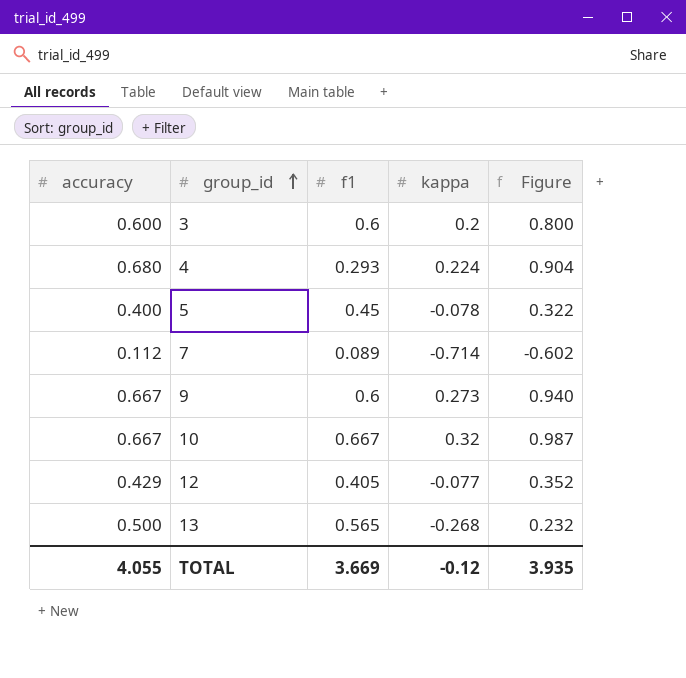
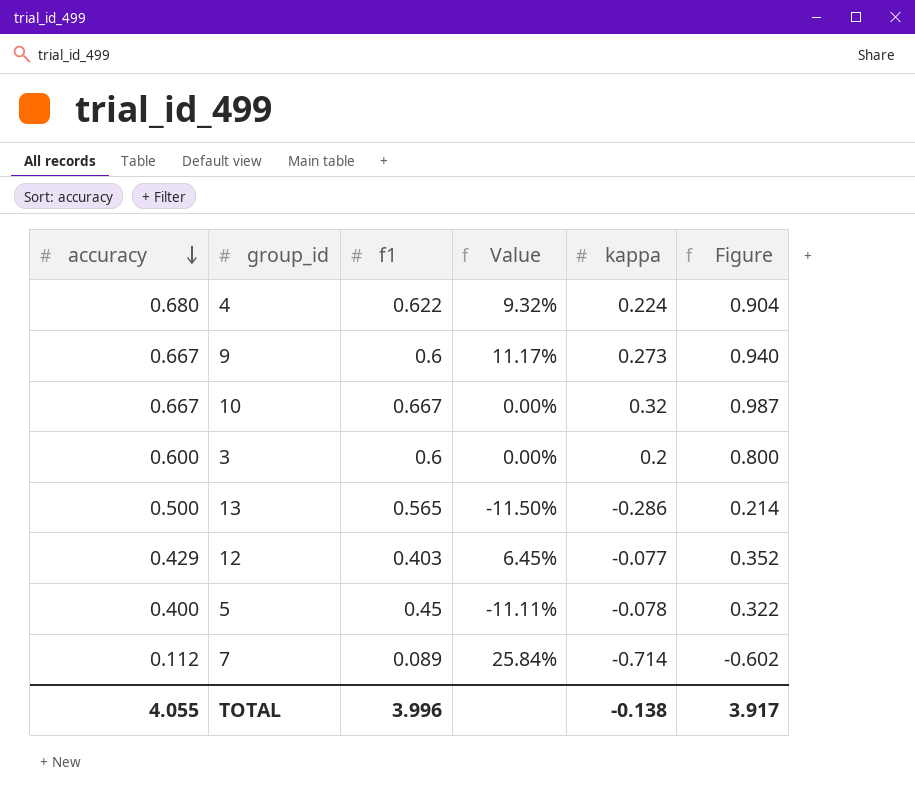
row order: group_id ascending -> accuracy descending
column Value | formula: none -> ([accuracy] - [f1]) / [f1]
4 | f1: 0.293 -> 0.622
13 | kappa: -0.268 -> -0.286
13 | Figure: 0.232 -> 0.214
12 | f1: 0.405 -> 0.403
TOTAL | f1: 3.669 -> 3.996
TOTAL | kappa: -0.12 -> -0.138
TOTAL | Figure: 3.935 -> 3.917

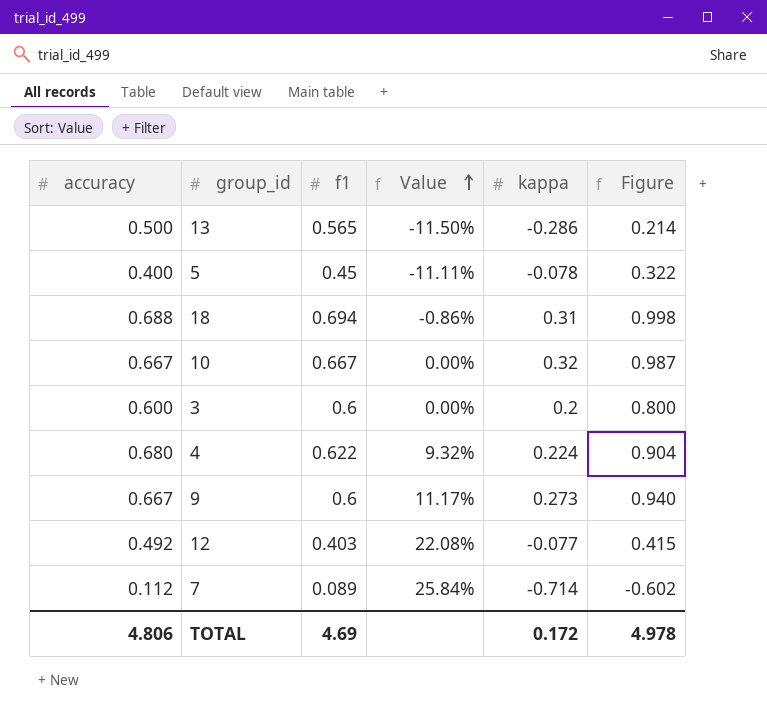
row order: accuracy descending -> Value ascending
row 18: none -> 0.688 | 0.694 | -0.86% | 0.31 | 0.998
12 | accuracy: 0.429 -> 0.492
12 | Value: 6.45% -> 22.08%
12 | Figure: 0.352 -> 0.415
TOTAL | accuracy: 4.055 -> 4.806
TOTAL | f1: 3.996 -> 4.69
TOTAL | kappa: -0.138 -> 0.172
TOTAL | Figure: 3.917 -> 4.978

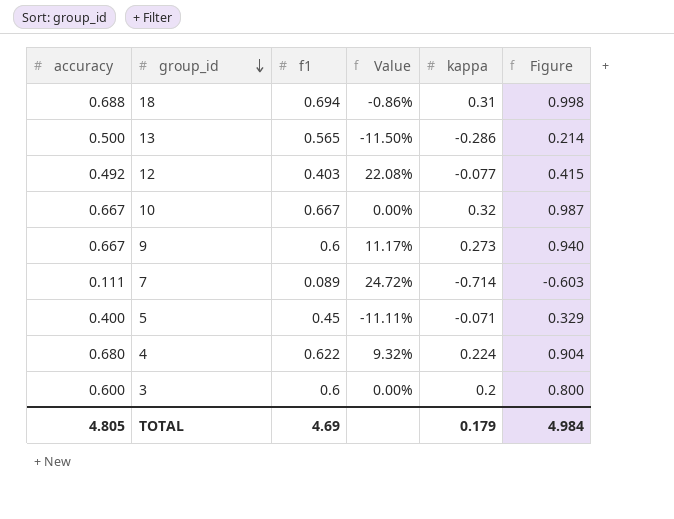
row order: Value ascending -> group_id descending
7 | accuracy: 0.112 -> 0.111
7 | Value: 25.84% -> 24.72%
7 | Figure: -0.602 -> -0.603
5 | kappa: -0.078 -> -0.071
5 | Figure: 0.322 -> 0.329
TOTAL | accuracy: 4.806 -> 4.805
TOTAL | kappa: 0.172 -> 0.179
TOTAL | Figure: 4.978 -> 4.984

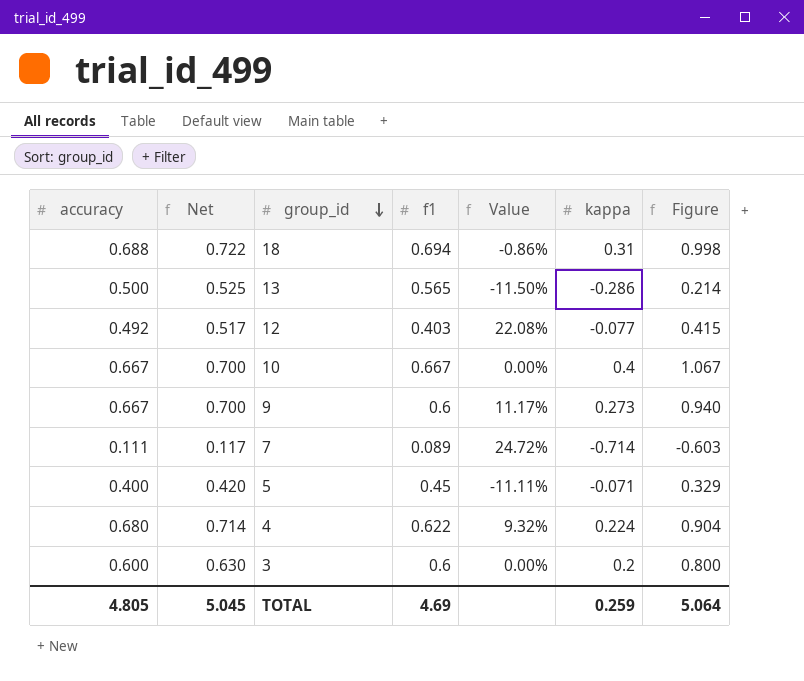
column Net | formula: none -> [accuracy] * 1.05
10 | kappa: 0.32 -> 0.4
10 | Figure: 0.987 -> 1.067
TOTAL | kappa: 0.179 -> 0.259
TOTAL | Figure: 4.984 -> 5.064

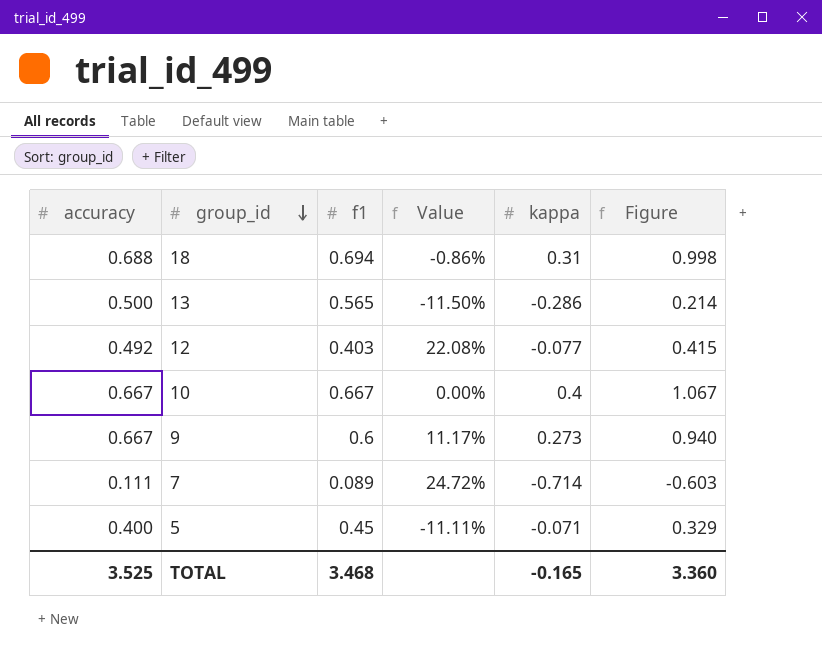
column Net | formula: [accuracy] * 1.05 -> none
row 4: 0.680 | 0.714 | 0.622 | 9.32% | 0.224 | 0.904 -> none
row 3: 0.600 | 0.630 | 0.6 | 0.00% | 0.2 | 0.800 -> none
TOTAL | accuracy: 4.805 -> 3.525
TOTAL | f1: 4.69 -> 3.468
TOTAL | kappa: 0.259 -> -0.165
TOTAL | Figure: 5.064 -> 3.360

